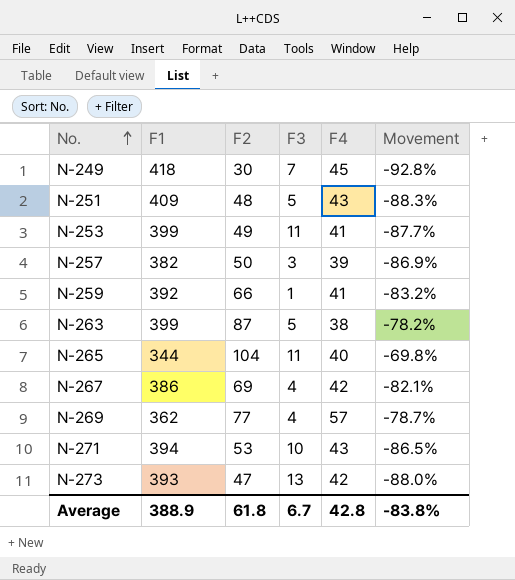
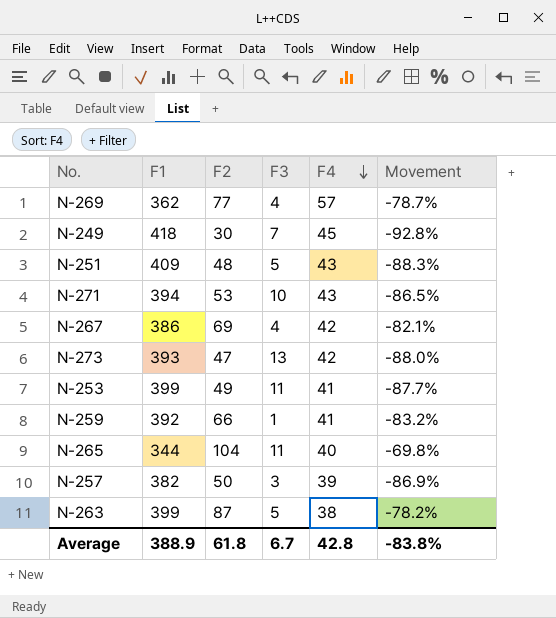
row order: No. ascending -> F4 descending

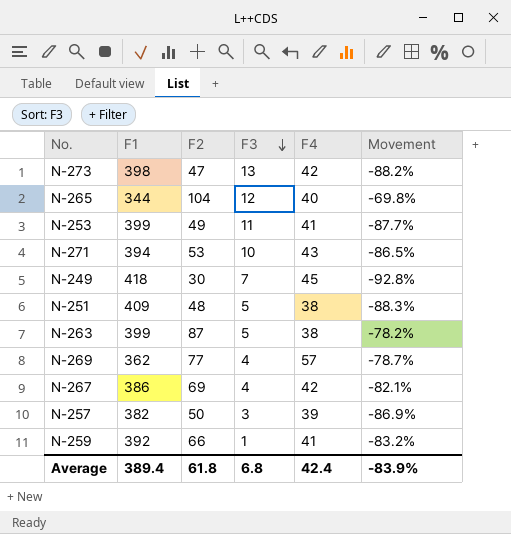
row order: F4 descending -> F3 descending
N-273 | F1: 393 -> 398
N-273 | Movement: -88.0% -> -88.2%
N-265 | F3: 11 -> 12
N-251 | F4: 43 -> 38
Average | F1: 388.9 -> 389.4
Average | F3: 6.7 -> 6.8
Average | F4: 42.8 -> 42.4
Average | Movement: -83.8% -> -83.9%

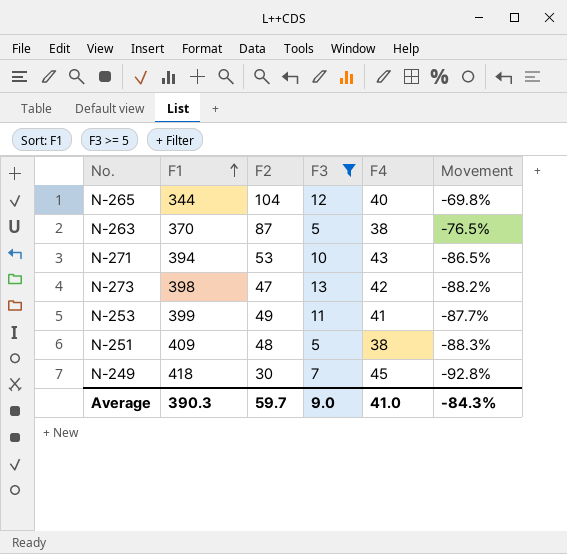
filter: none -> F3 >= 5
row order: F3 descending -> F1 ascending
N-263 | F1: 399 -> 370
N-263 | Movement: -78.2% -> -76.5%
Average | F1: 389.4 -> 390.3
Average | F2: 61.8 -> 59.7
Average | F3: 6.8 -> 9.0
Average | F4: 42.4 -> 41.0
Average | Movement: -83.9% -> -84.3%

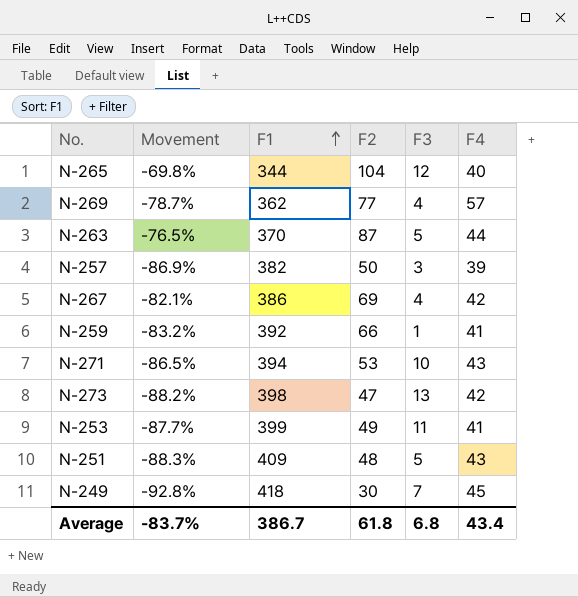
filter: F3 >= 5 -> none
column Movement | position: 6 -> 2
N-263 | F4: 38 -> 44
N-251 | F4: 38 -> 43
Average | Movement: -84.3% -> -83.7%
Average | F1: 390.3 -> 386.7
Average | F2: 59.7 -> 61.8
Average | F3: 9.0 -> 6.8
Average | F4: 41.0 -> 43.4

